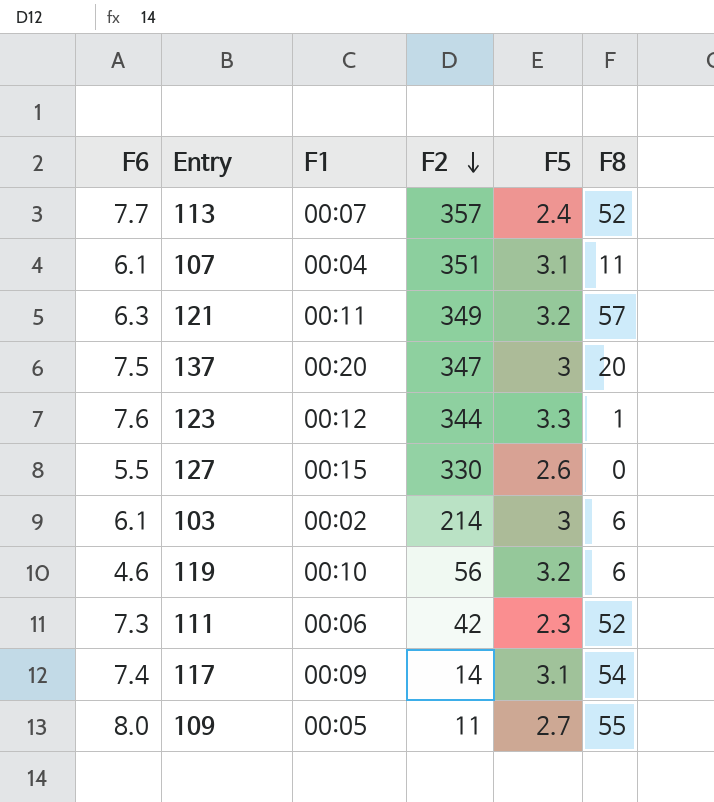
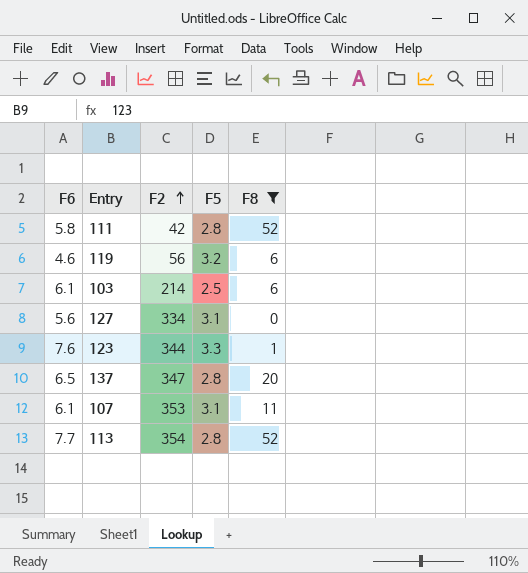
filter: none -> F8 <= 52
row order: F2 descending -> F2 ascending
column F1 | position: 3 -> none
111 | F6: 7.3 -> 5.8
111 | F5: 2.3 -> 2.8
103 | F5: 3 -> 2.5
127 | F6: 5.5 -> 5.6
127 | F2: 330 -> 334
127 | F5: 2.6 -> 3.1
137 | F6: 7.5 -> 6.5
137 | F5: 3 -> 2.8
107 | F2: 351 -> 353
113 | F2: 357 -> 354
113 | F5: 2.4 -> 2.8

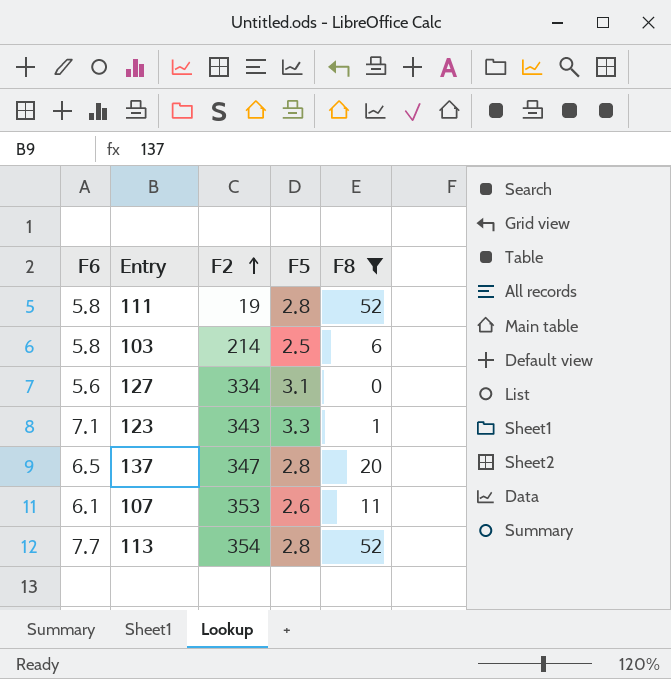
row 119: 4.6 | 56 | 3.2 | 6 -> none
111 | F2: 42 -> 19
103 | F6: 6.1 -> 5.8
123 | F6: 7.6 -> 7.1
123 | F2: 344 -> 343
107 | F5: 3.1 -> 2.6

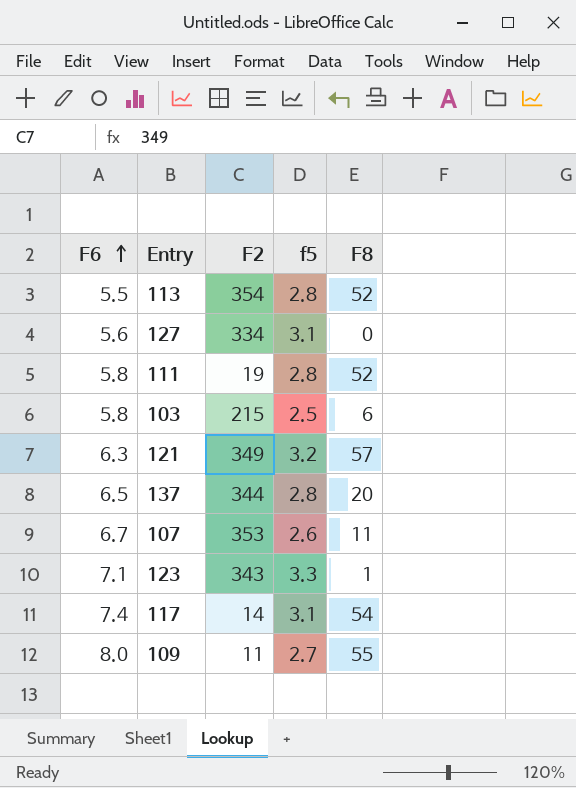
filter: F8 <= 52 -> none
row order: F2 ascending -> F6 ascending
column name: F5 -> f5
113 | F6: 7.7 -> 5.5
103 | F2: 214 -> 215
137 | F2: 347 -> 344
107 | F6: 6.1 -> 6.7

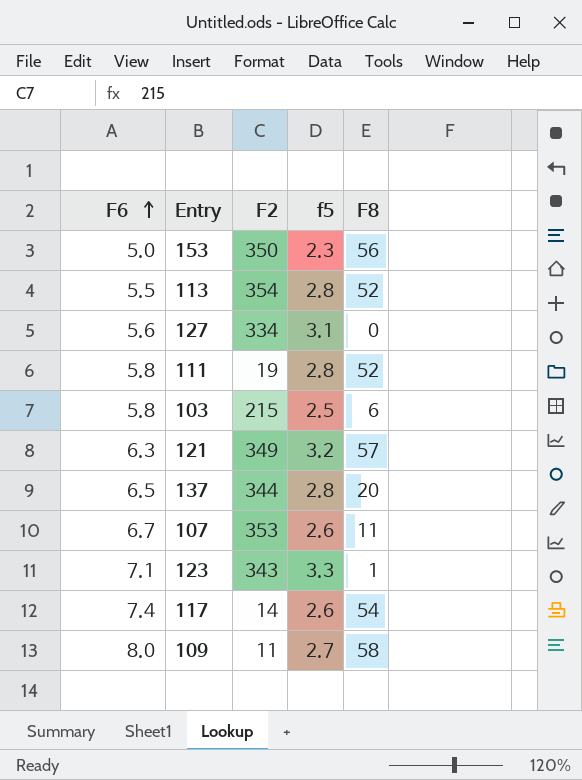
row 153: none -> 5.0 | 350 | 2.3 | 56
117 | f5: 3.1 -> 2.6
109 | F8: 55 -> 58

